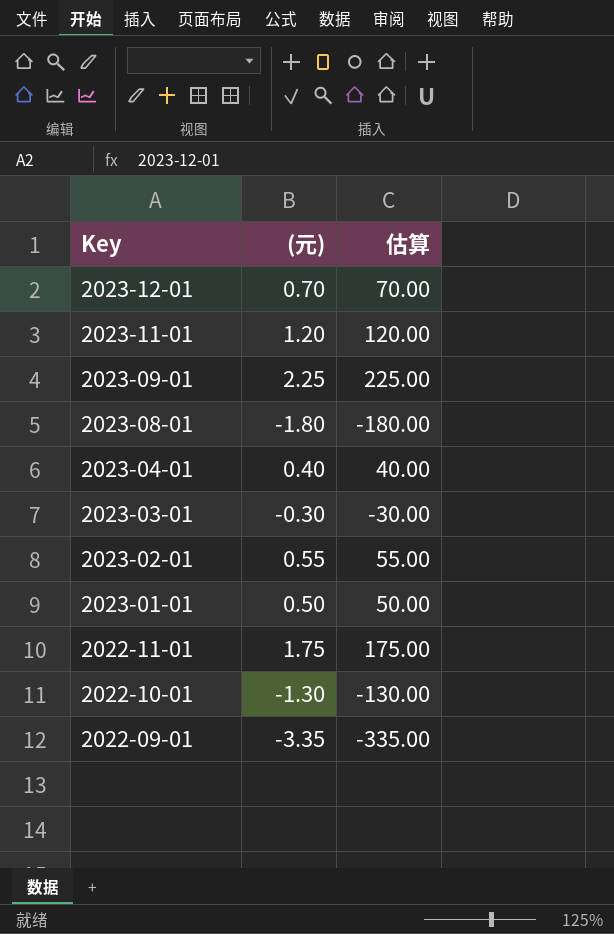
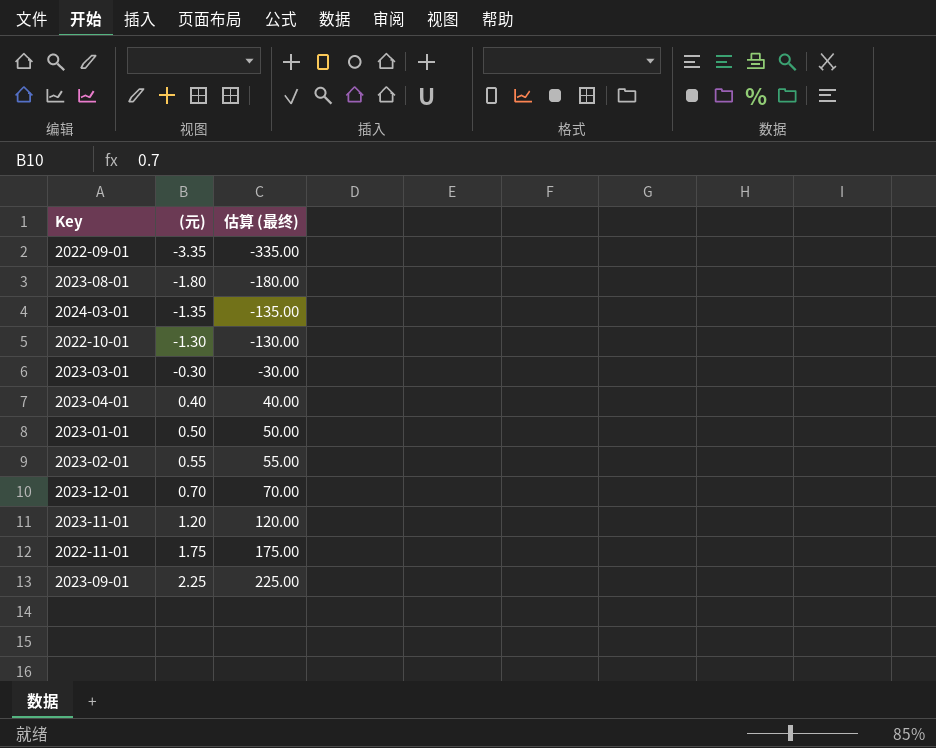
row order: Key descending -> (元) ascending
column name: 估算 -> 估算 (最终)
row 2024-03-01: none -> -1.35 | -135.00

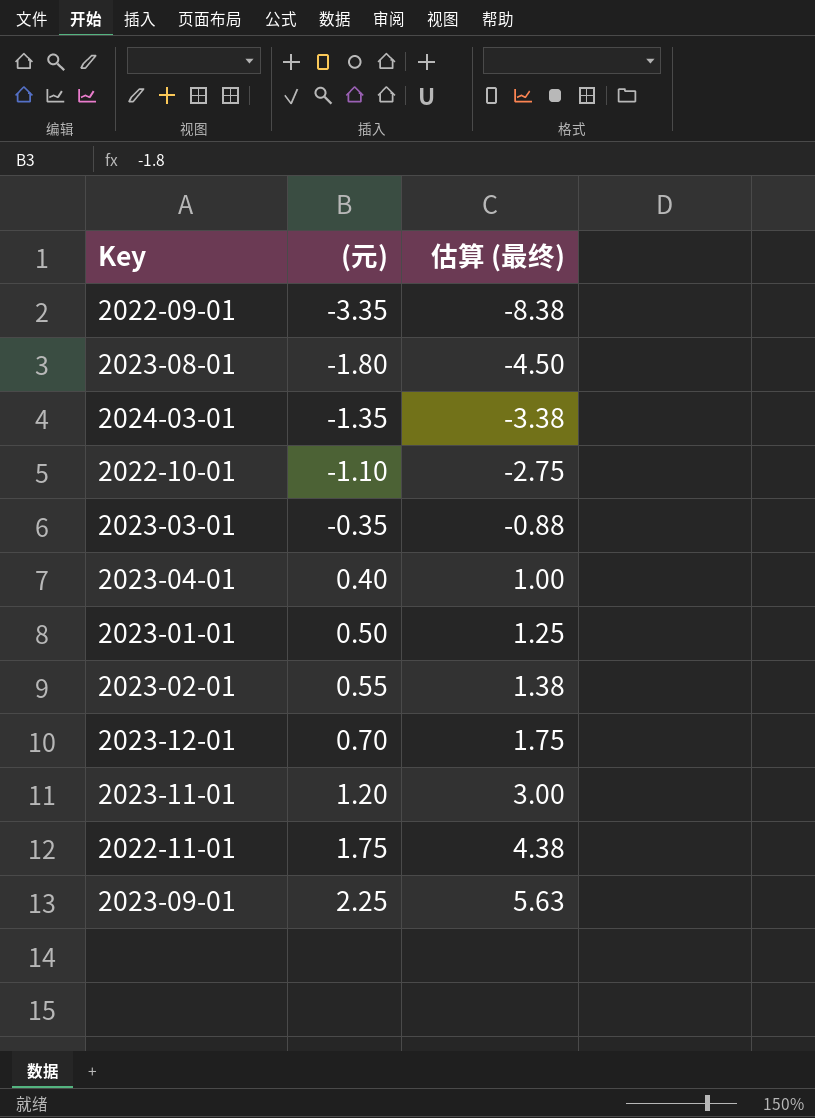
column 估算 (最终) | formula: [(元)] * 100 -> [(元)] * 2.5
2022-10-01 | (元): -1.30 -> -1.10
2023-03-01 | (元): -0.30 -> -0.35

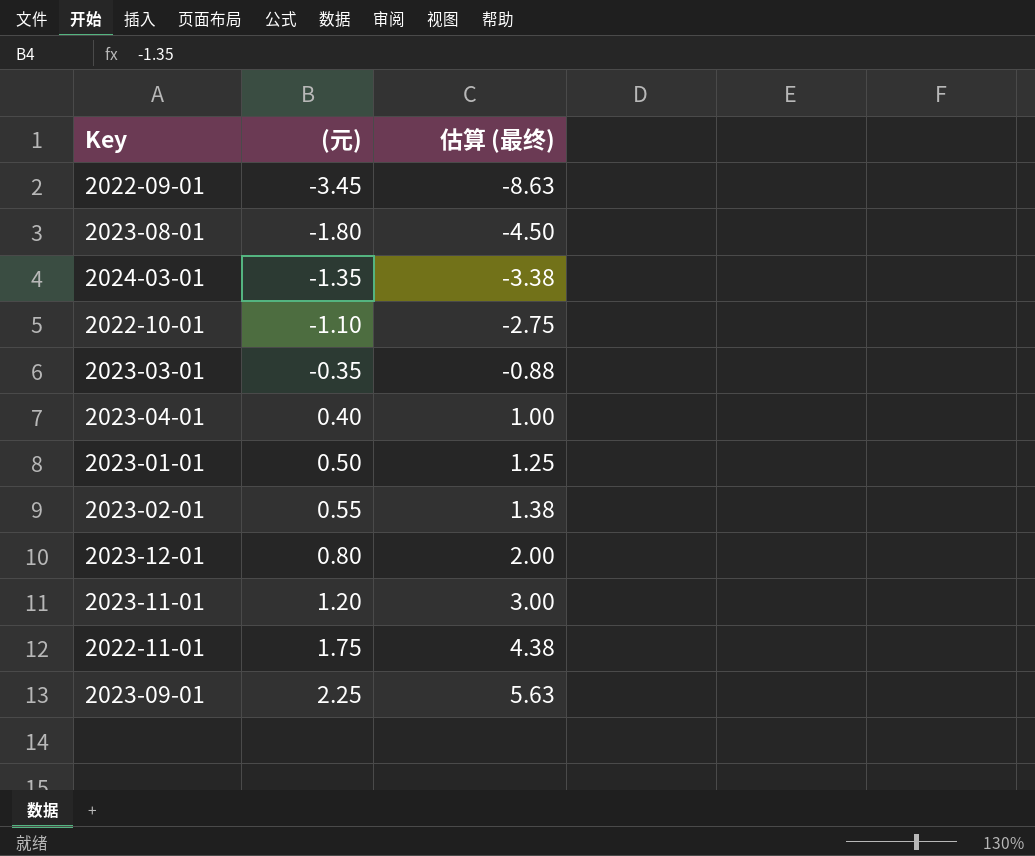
2022-09-01 | (元): -3.35 -> -3.45
2022-09-01 | 估算 (最终): -8.38 -> -8.63
2023-12-01 | (元): 0.70 -> 0.80
2023-12-01 | 估算 (最终): 1.75 -> 2.00

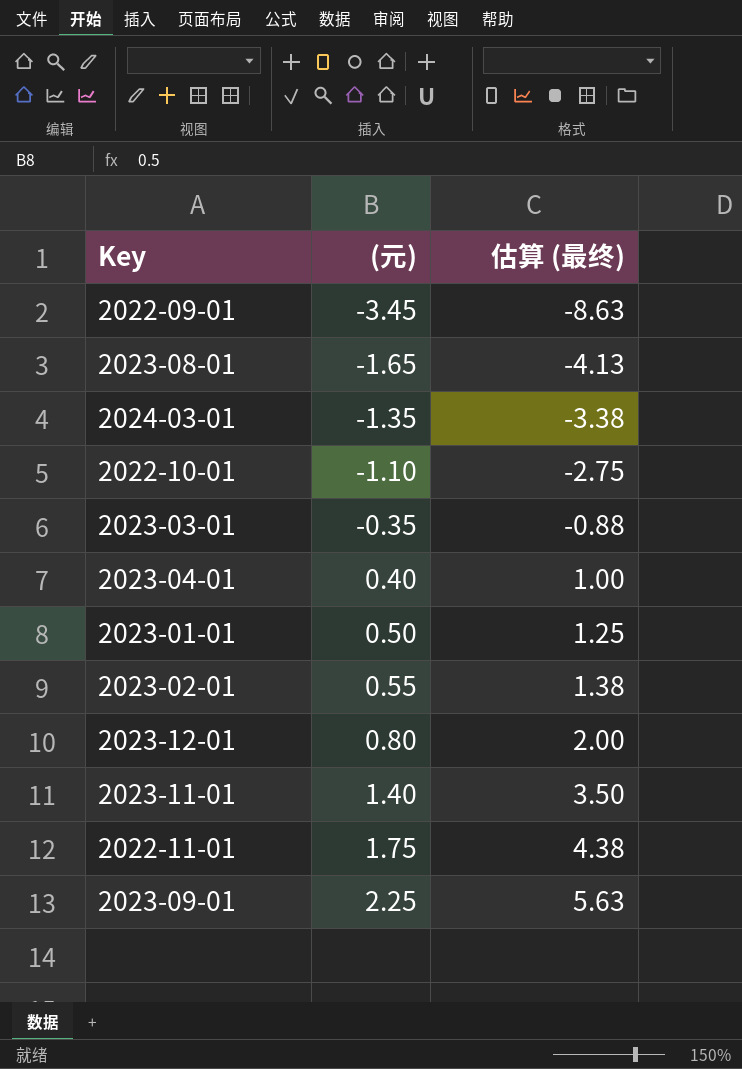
2023-08-01 | (元): -1.80 -> -1.65
2023-08-01 | 估算 (最终): -4.50 -> -4.13
2023-11-01 | (元): 1.20 -> 1.40
2023-11-01 | 估算 (最终): 3.00 -> 3.50

